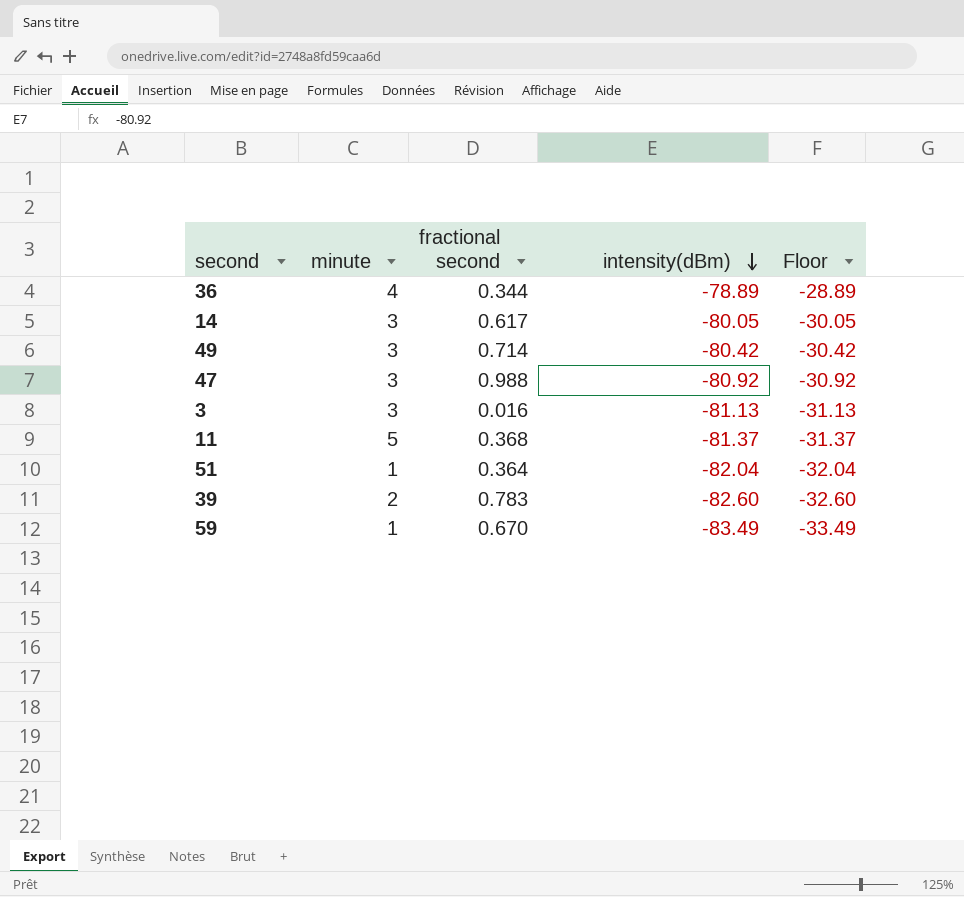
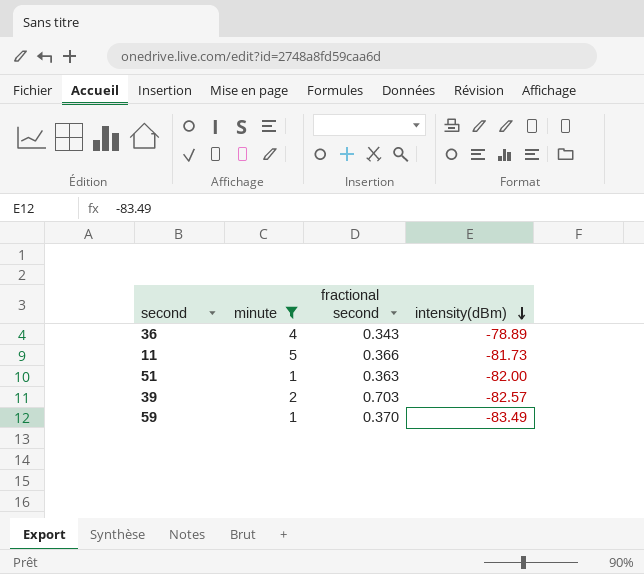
filter: none -> minute != 3
column Floor | formula: [intensity(dBm)] + 50 -> none
36 | fractional second: 0.344 -> 0.343
11 | fractional second: 0.368 -> 0.366
11 | intensity(dBm): -81.37 -> -81.73
51 | fractional second: 0.364 -> 0.363
51 | intensity(dBm): -82.04 -> -82.00
39 | fractional second: 0.783 -> 0.703
39 | intensity(dBm): -82.60 -> -82.57
59 | fractional second: 0.670 -> 0.370

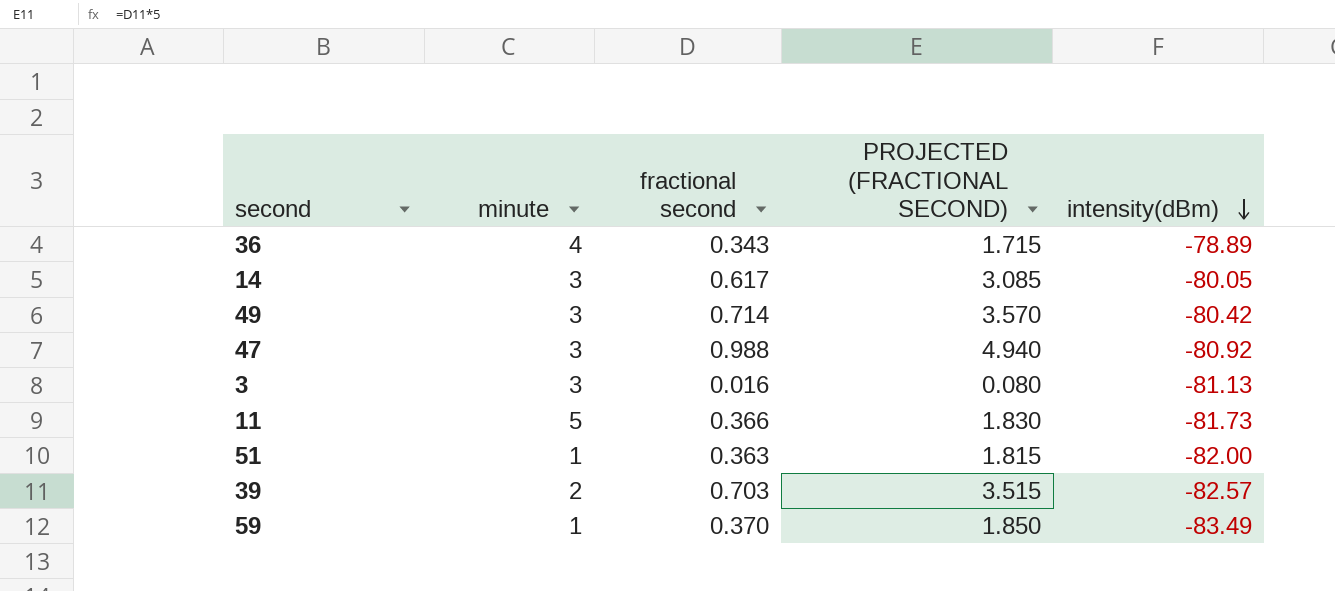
filter: minute != 3 -> none
column PROJECTED (FRACTIONAL SECOND) | formula: none -> [fractional second] * 5

